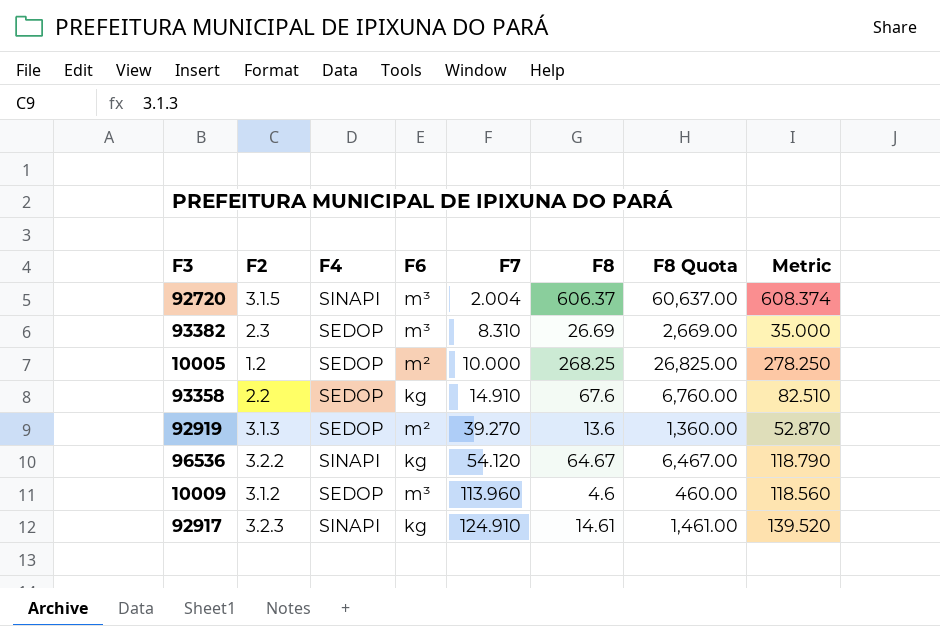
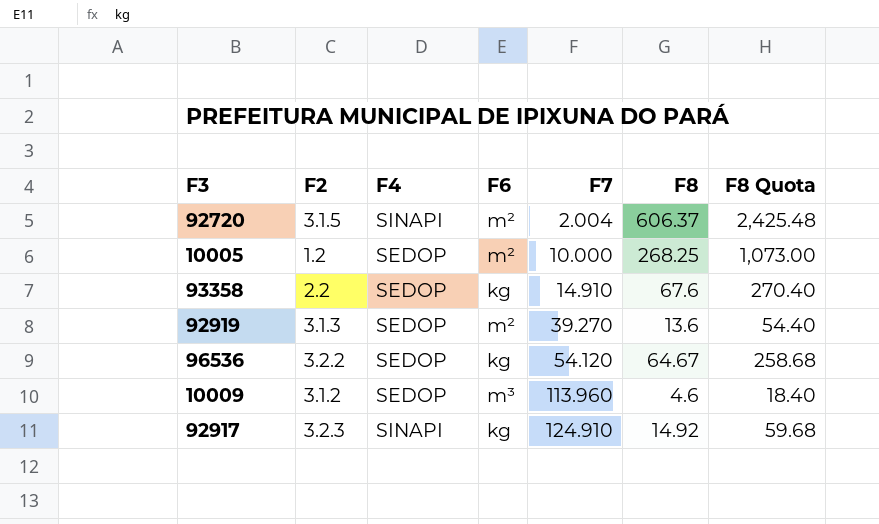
column Metric | formula: [F7] + [F8] -> none
column F8 Quota | formula: [F8] * 100 -> [F8] * 4
row 93382: 2.3 | SEDOP | m³ | 8.310 | 26.69 | 2,669.00 | 35.000 -> none
92720 | F6: m³ -> m²
96536 | F4: SINAPI -> SEDOP
92917 | F8: 14.61 -> 14.92

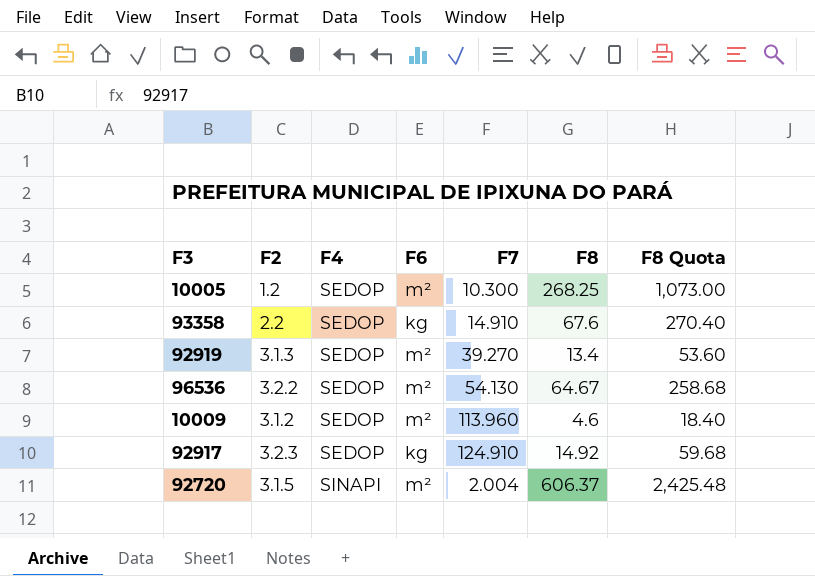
row order: F7 ascending -> F4 ascending
10005 | F7: 10.000 -> 10.300
92919 | F8: 13.6 -> 13.4
92919 | F8 Quota: 54.40 -> 53.60
96536 | F6: kg -> m²
96536 | F7: 54.120 -> 54.130
10009 | F6: m³ -> m²
92917 | F4: SINAPI -> SEDOP

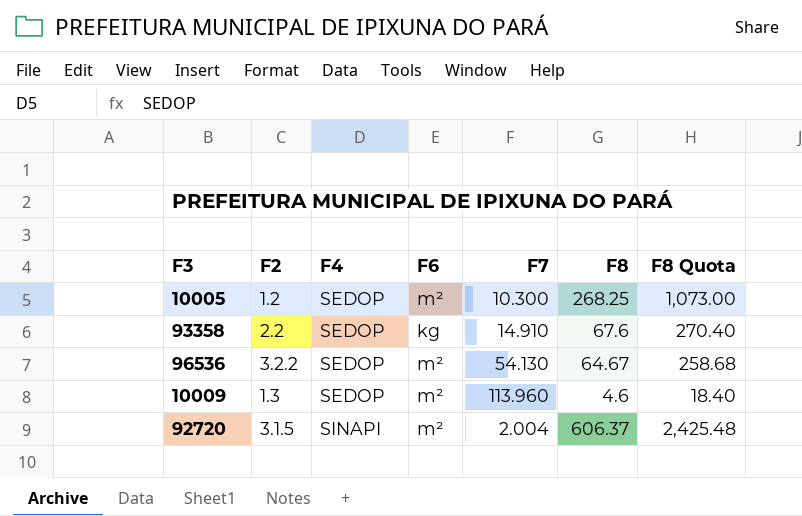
row 92919: 3.1.3 | SEDOP | m² | 39.270 | 13.4 | 53.60 -> none
row 92917: 3.2.3 | SEDOP | kg | 124.910 | 14.92 | 59.68 -> none
10009 | F2: 3.1.2 -> 1.3

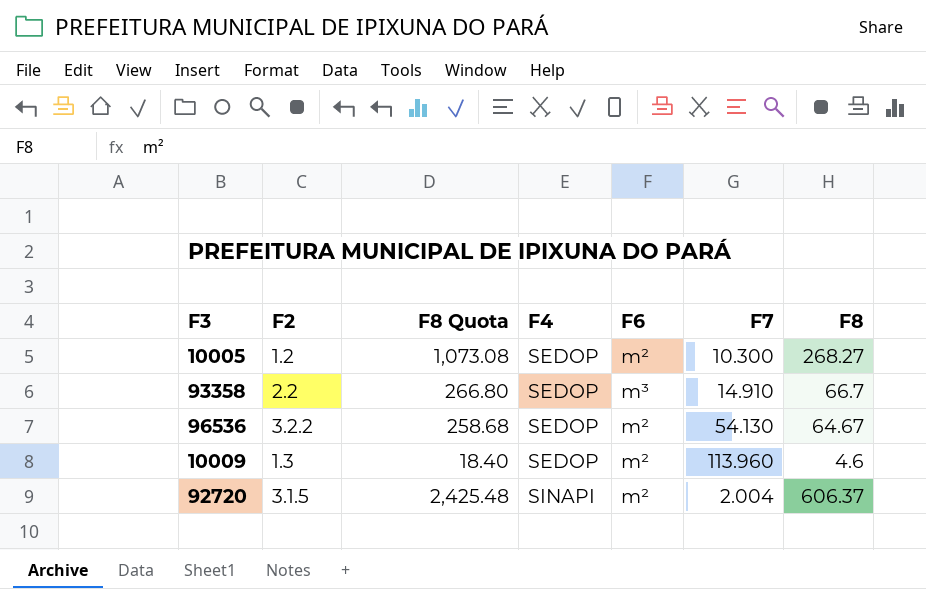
column F8 Quota | position: 7 -> 3
10005 | F8 Quota: 1,073.00 -> 1,073.08
10005 | F8: 268.25 -> 268.27
93358 | F8 Quota: 270.40 -> 266.80
93358 | F6: kg -> m³
93358 | F8: 67.6 -> 66.7

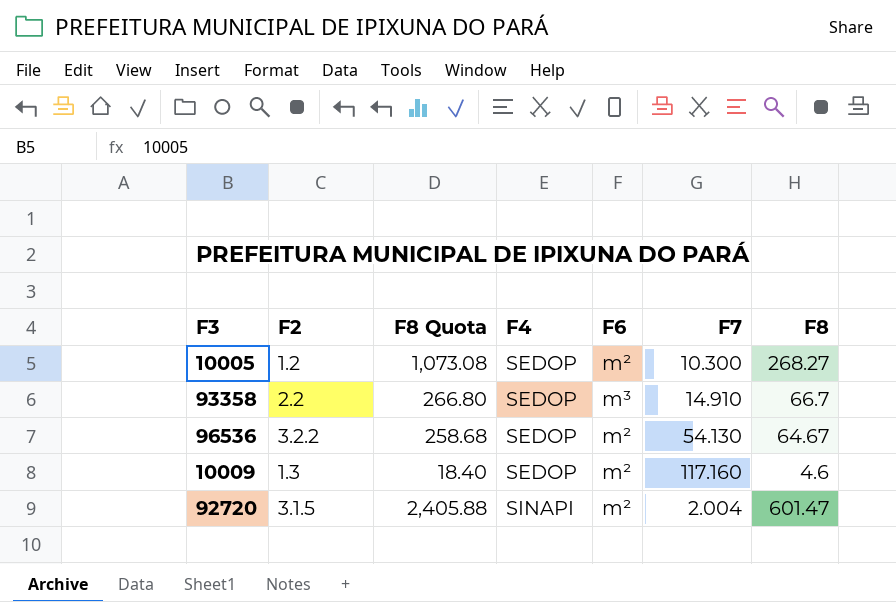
10009 | F7: 113.960 -> 117.160
92720 | F8 Quota: 2,425.48 -> 2,405.88
92720 | F8: 606.37 -> 601.47

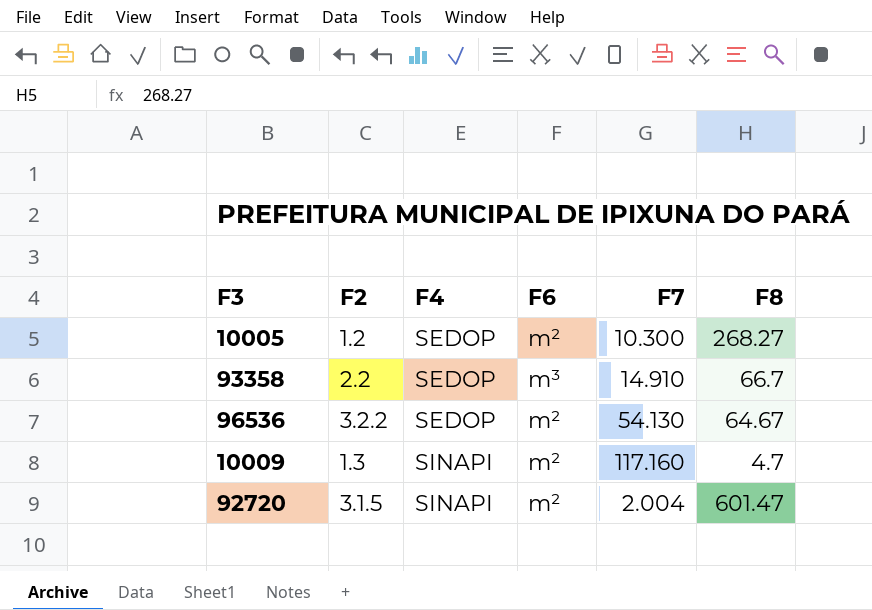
column F8 Quota | formula: [F8] * 4 -> none
10009 | F4: SEDOP -> SINAPI
10009 | F8: 4.6 -> 4.7

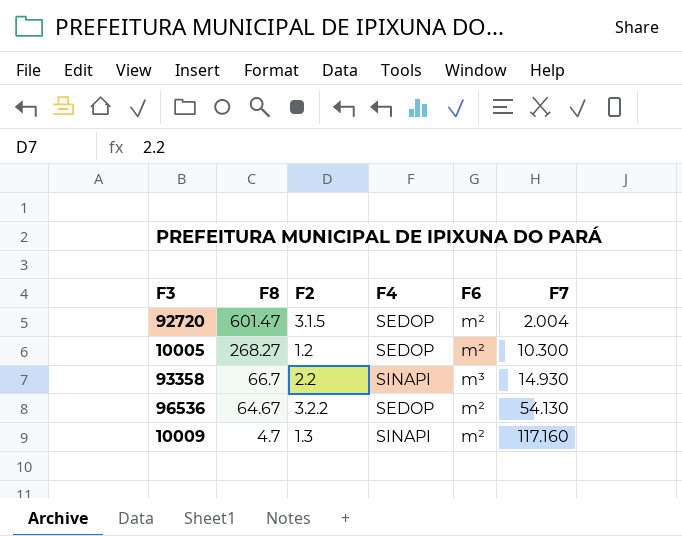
row order: F4 ascending -> F8 descending
column F8 | position: 6 -> 2
92720 | F4: SINAPI -> SEDOP
93358 | F4: SEDOP -> SINAPI
93358 | F7: 14.910 -> 14.930

